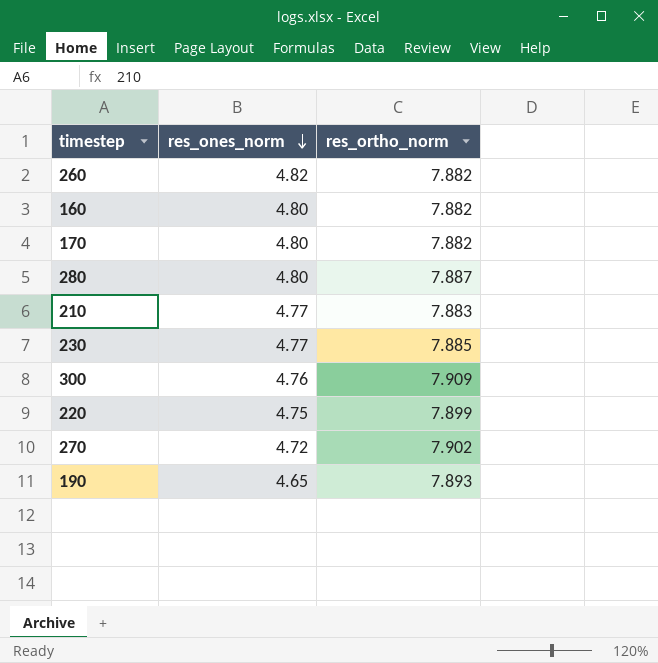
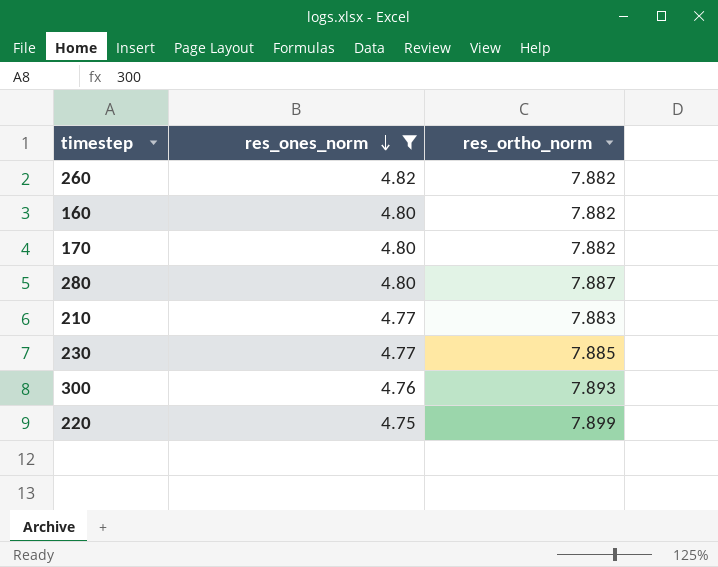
filter: none -> res_ones_norm >= 4.75
300 | res_ortho_norm: 7.909 -> 7.893

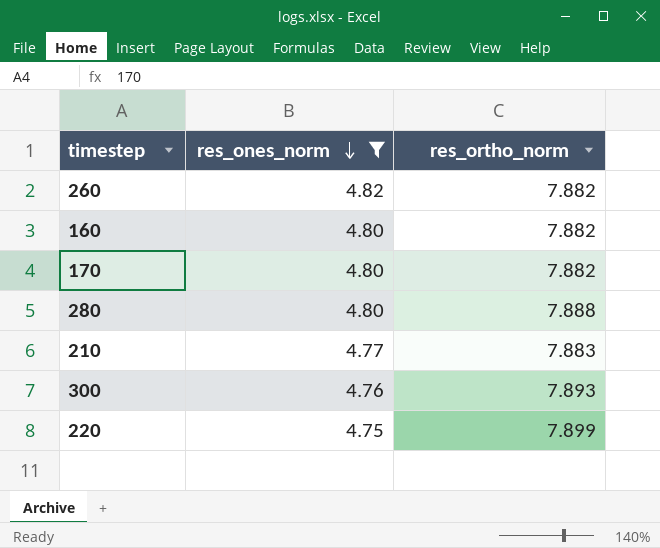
row 230: 4.77 | 7.885 -> none
280 | res_ortho_norm: 7.887 -> 7.888

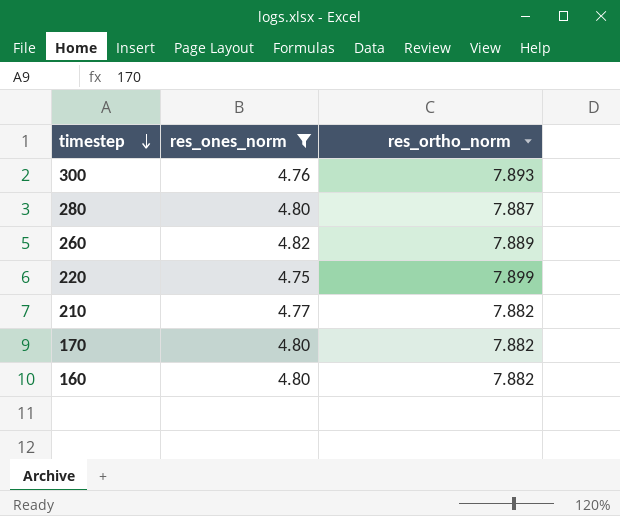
row order: res_ones_norm descending -> timestep descending
280 | res_ortho_norm: 7.888 -> 7.887
260 | res_ortho_norm: 7.882 -> 7.889
210 | res_ortho_norm: 7.883 -> 7.882

